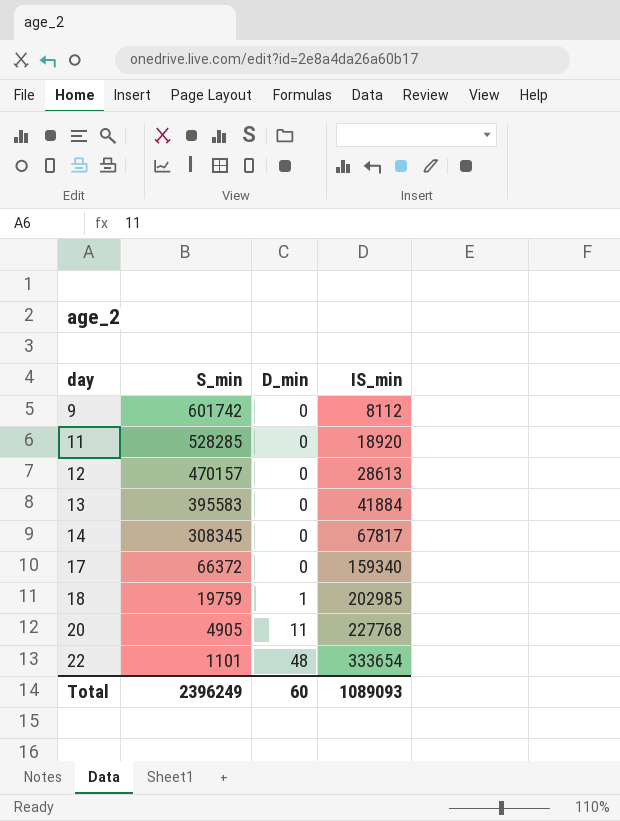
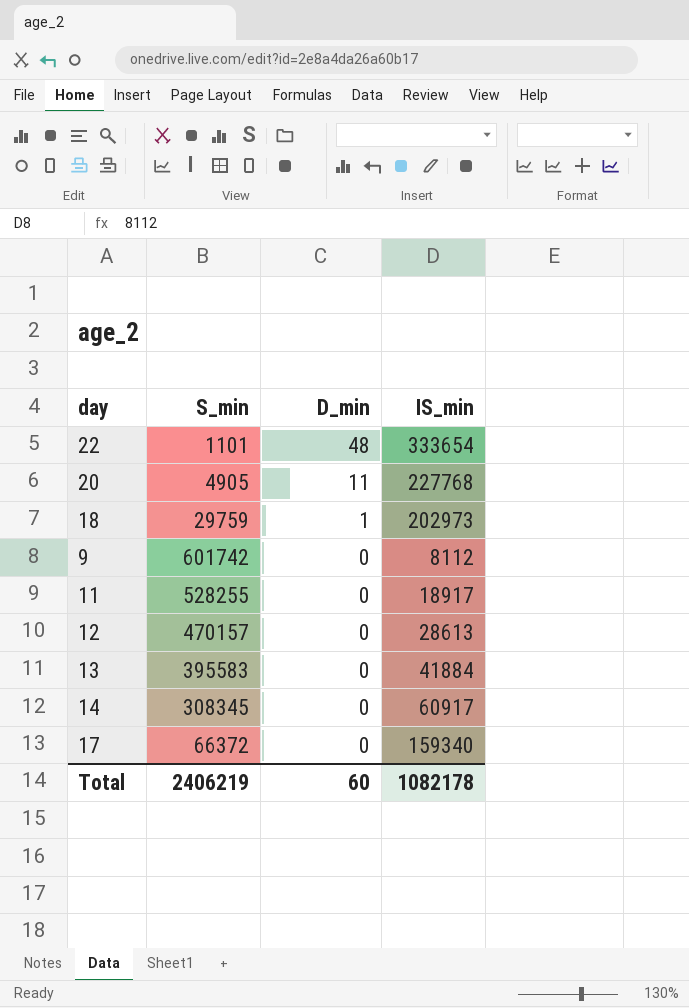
row order: day ascending -> D_min descending
18 | S_min: 19759 -> 29759
18 | IS_min: 202985 -> 202973
11 | S_min: 528285 -> 528255
11 | IS_min: 18920 -> 18917
14 | IS_min: 67817 -> 60917
Total | S_min: 2396249 -> 2406219
Total | IS_min: 1089093 -> 1082178

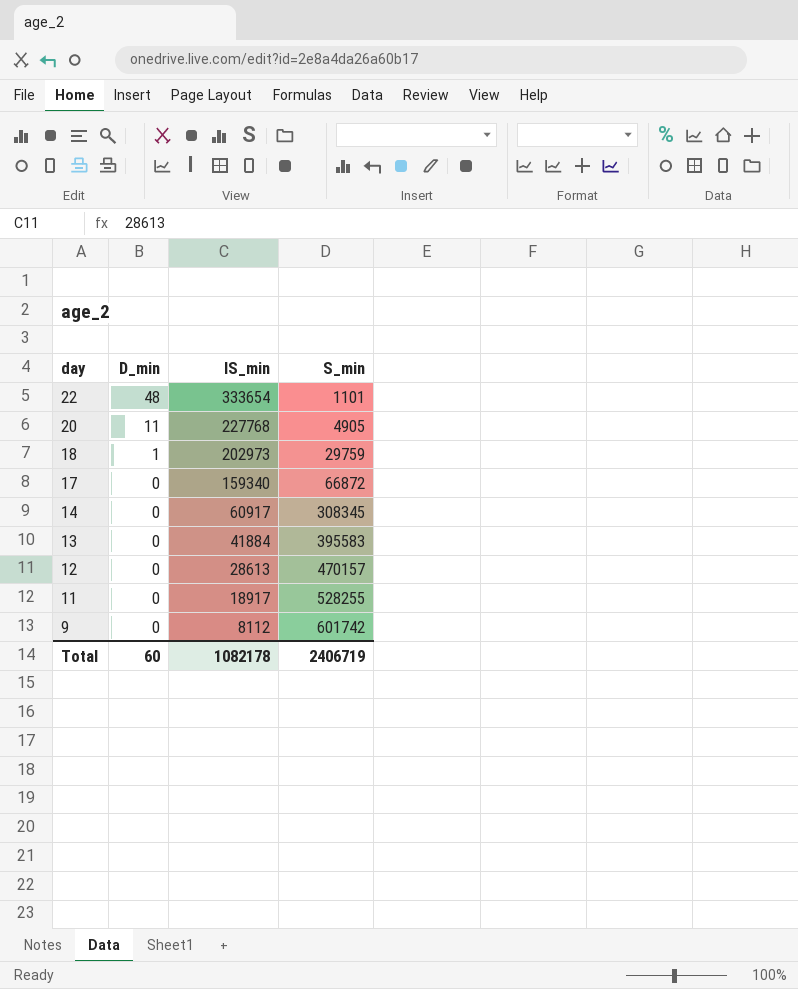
row order: D_min descending -> day descending
column S_min | position: 2 -> 4
17 | S_min: 66372 -> 66872
Total | S_min: 2406219 -> 2406719

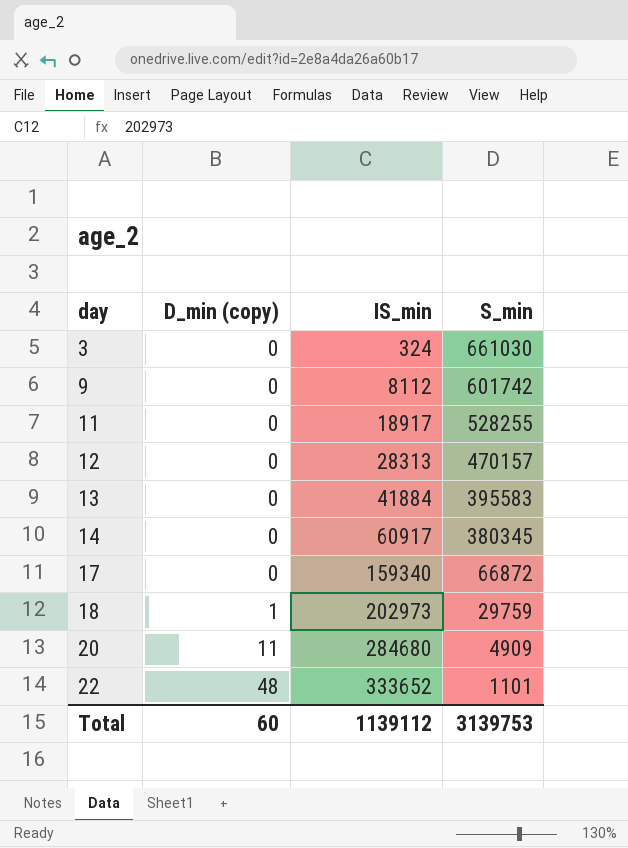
row order: day descending -> day ascending
column name: D_min -> D_min (copy)
row 3: none -> 0 | 324 | 661030
12 | IS_min: 28613 -> 28313
14 | S_min: 308345 -> 380345
20 | IS_min: 227768 -> 284680
20 | S_min: 4905 -> 4909
22 | IS_min: 333654 -> 333652
Total | IS_min: 1082178 -> 1139112
Total | S_min: 2406719 -> 3139753

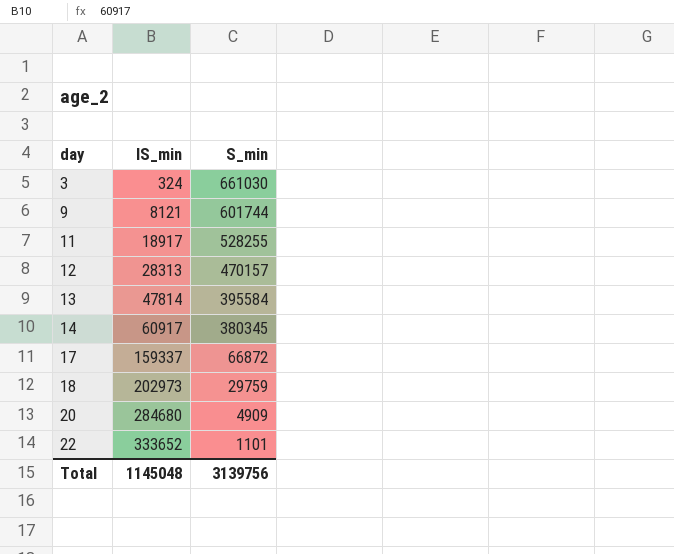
column D_min (copy) | position: 2 -> none
9 | IS_min: 8112 -> 8121
9 | S_min: 601742 -> 601744
13 | IS_min: 41884 -> 47814
13 | S_min: 395583 -> 395584
17 | IS_min: 159340 -> 159337
Total | IS_min: 1139112 -> 1145048
Total | S_min: 3139753 -> 3139756

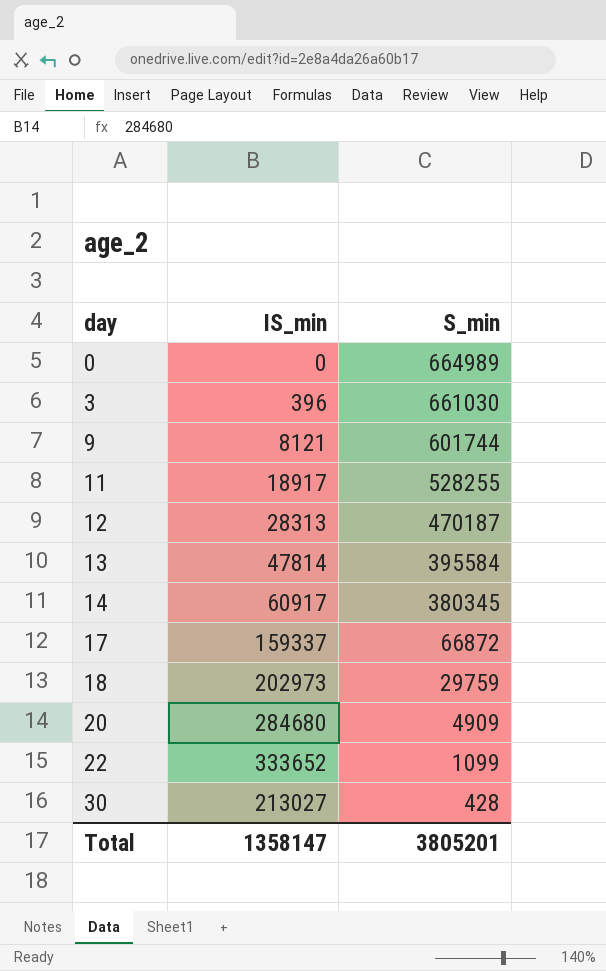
row 0: none -> 0 | 664989
3 | IS_min: 324 -> 396
12 | S_min: 470157 -> 470187
22 | S_min: 1101 -> 1099
row 30: none -> 213027 | 428
Total | IS_min: 1145048 -> 1358147
Total | S_min: 3139756 -> 3805201

